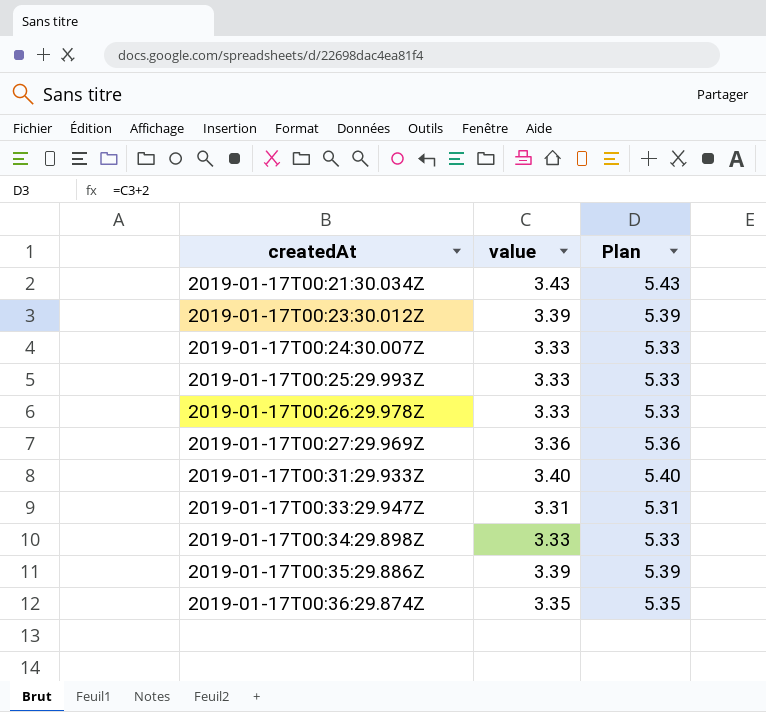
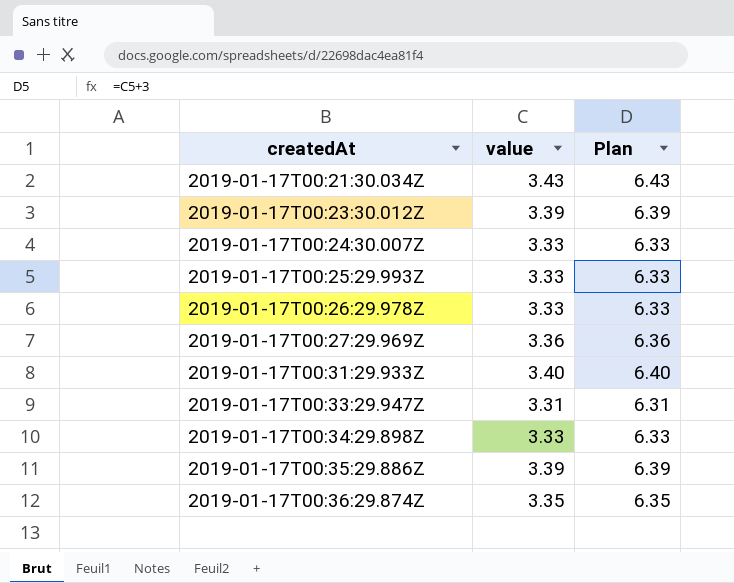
column Plan | formula: [value] + 2 -> [value] + 3

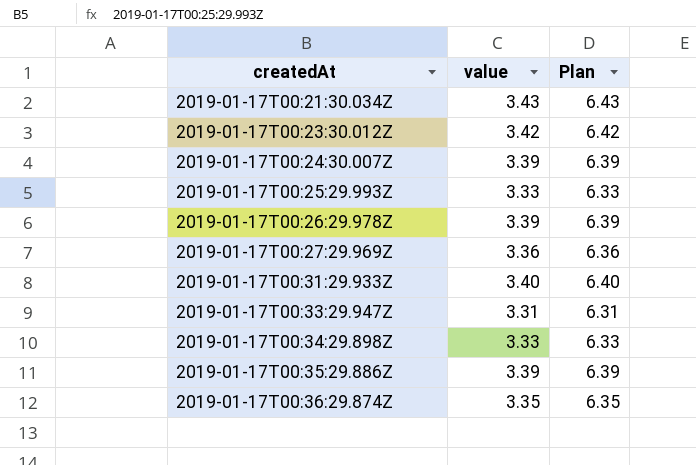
2019-01-17T00:23:30.012Z | value: 3.39 -> 3.42
2019-01-17T00:23:30.012Z | Plan: 6.39 -> 6.42
2019-01-17T00:24:30.007Z | value: 3.33 -> 3.39
2019-01-17T00:24:30.007Z | Plan: 6.33 -> 6.39
2019-01-17T00:26:29.978Z | value: 3.33 -> 3.39
2019-01-17T00:26:29.978Z | Plan: 6.33 -> 6.39

